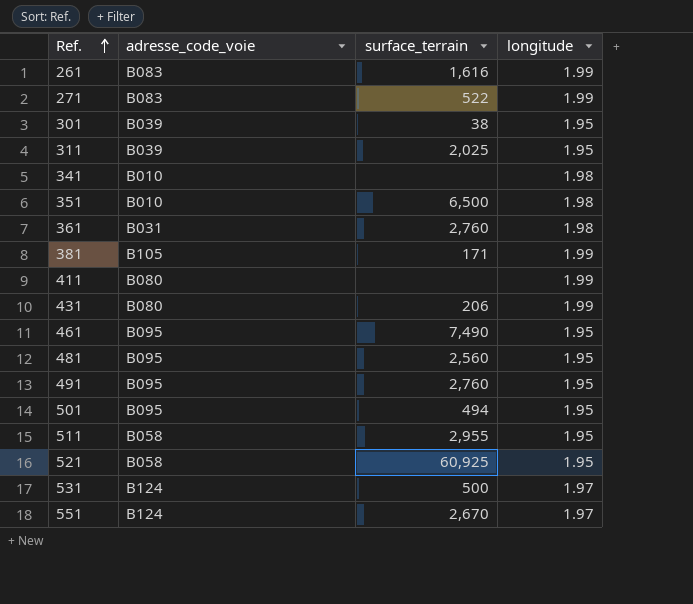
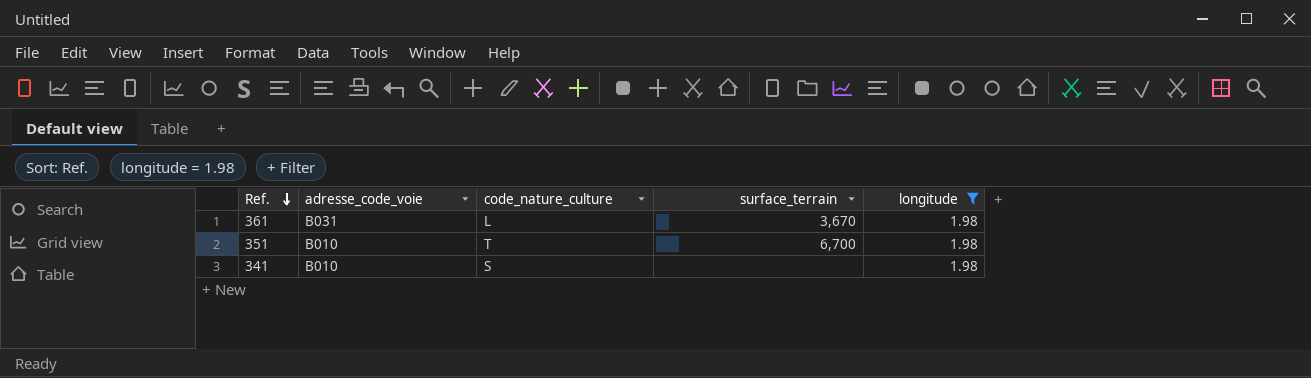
filter: none -> longitude = 1.98
row order: Ref. ascending -> Ref. descending
column code_nature_culture | position: none -> 3
361 | surface_terrain: 2,760 -> 3,670
351 | surface_terrain: 6,500 -> 6,700

